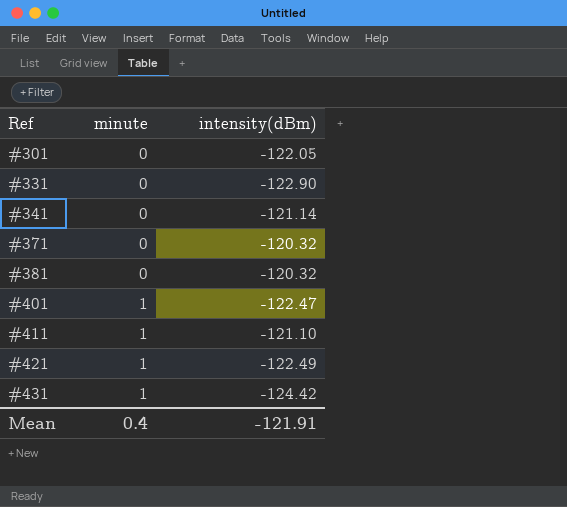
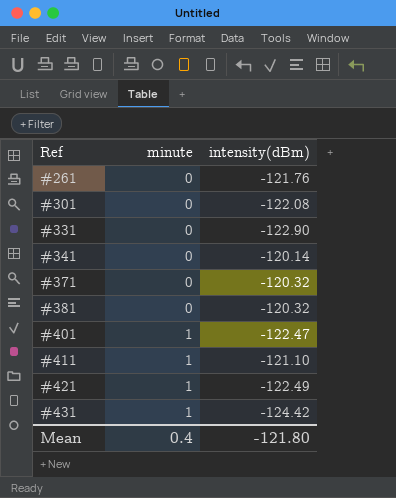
row #261: none -> 0 | -121.76
#301 | intensity(dBm): -122.05 -> -122.08
#341 | intensity(dBm): -121.14 -> -120.14
Mean | intensity(dBm): -121.91 -> -121.80

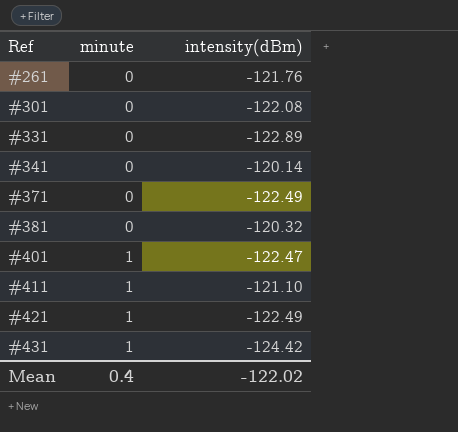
#331 | intensity(dBm): -122.90 -> -122.89
#371 | intensity(dBm): -120.32 -> -122.49
Mean | intensity(dBm): -121.80 -> -122.02

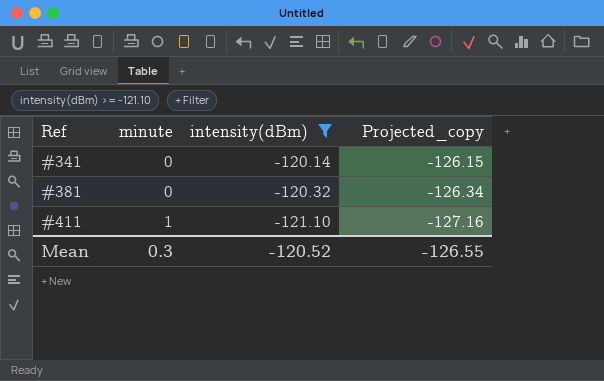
filter: none -> intensity(dBm) >= -121.10
column Projected_copy | formula: none -> [intensity(dBm)] * 1.05
Mean | minute: 0.4 -> 0.3
Mean | intensity(dBm): -122.02 -> -120.52

